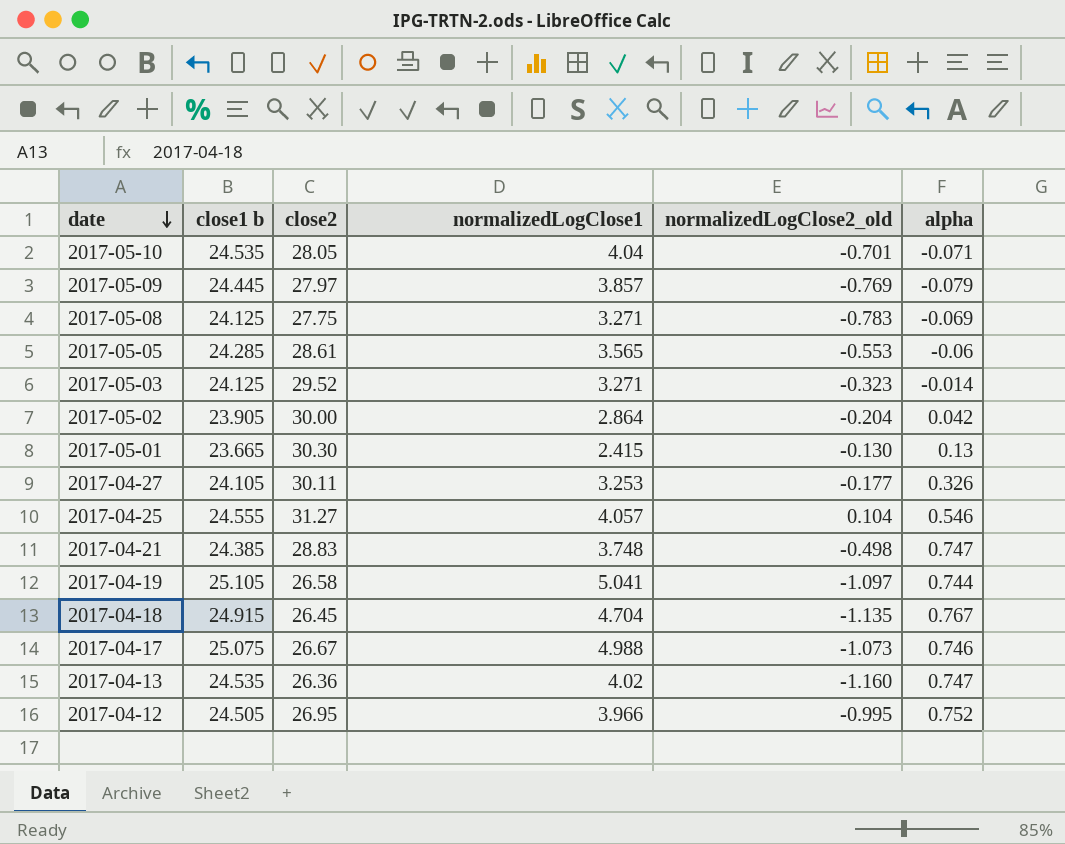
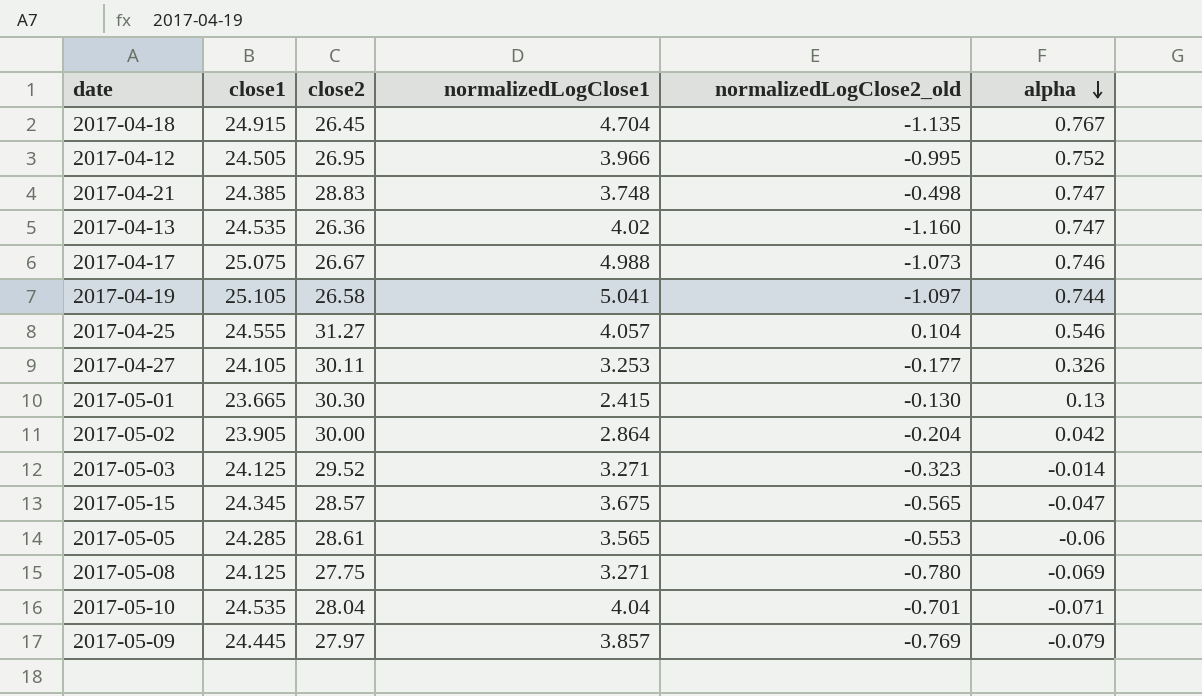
row order: date descending -> alpha descending
column name: close1 b -> close1
row 2017-05-15: none -> 24.345 | 28.57 | 3.675 | -0.565 | -0.047
2017-05-08 | normalizedLogClose2_old: -0.783 -> -0.780
2017-05-10 | close2: 28.05 -> 28.04

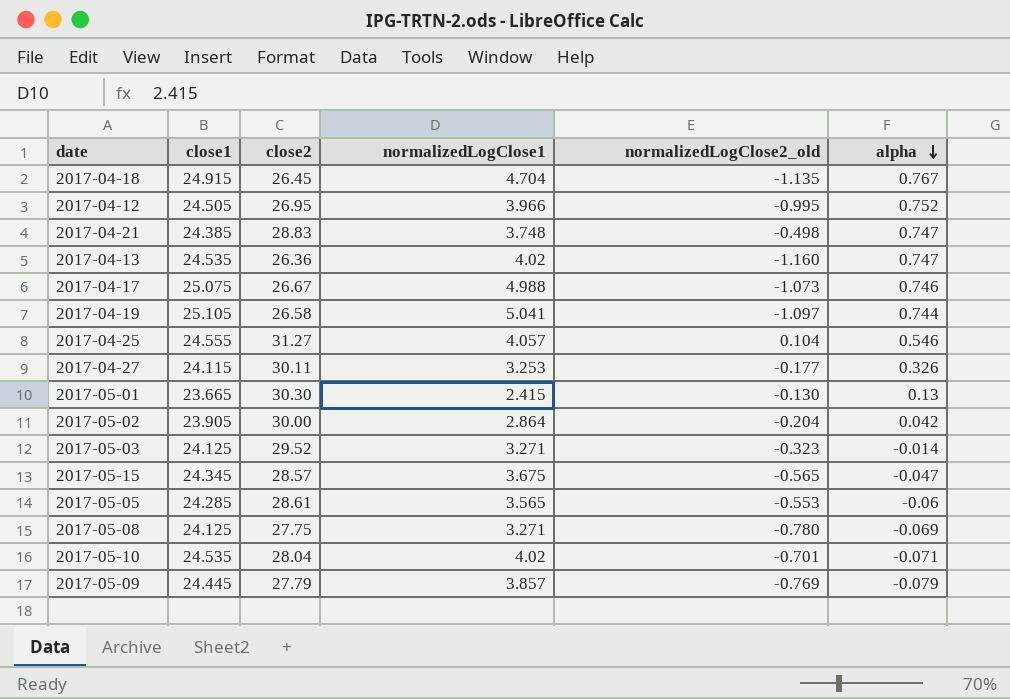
2017-04-27 | close1: 24.105 -> 24.115
2017-05-10 | normalizedLogClose1: 4.04 -> 4.02
2017-05-09 | close2: 27.97 -> 27.79

